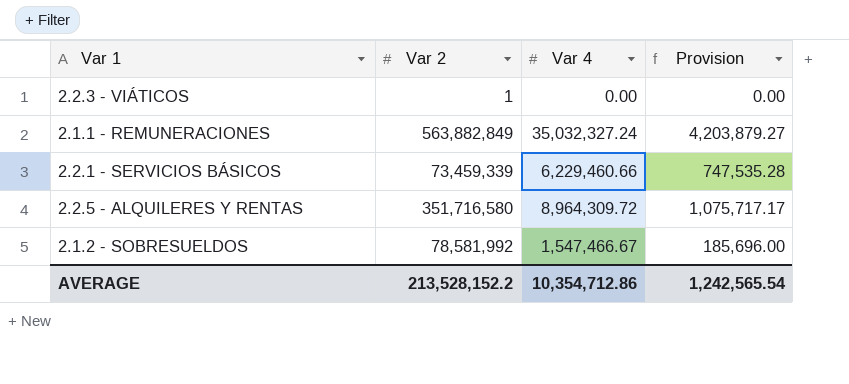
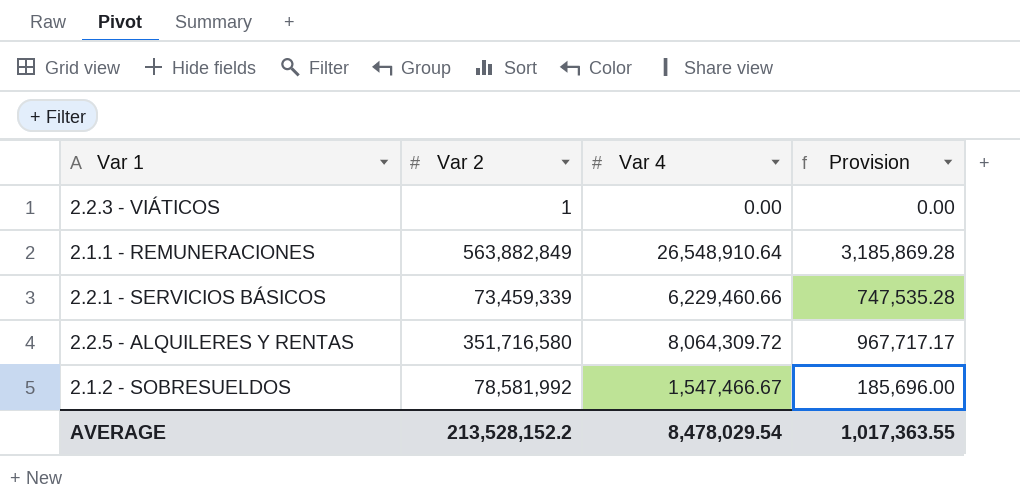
2.1.1 - REMUNERACIONES | Var 4: 35,032,327.24 -> 26,548,910.64
2.1.1 - REMUNERACIONES | Provision: 4,203,879.27 -> 3,185,869.28
2.2.5 - ALQUILERES Y RENTAS | Var 4: 8,964,309.72 -> 8,064,309.72
2.2.5 - ALQUILERES Y RENTAS | Provision: 1,075,717.17 -> 967,717.17
AVERAGE | Var 4: 10,354,712.86 -> 8,478,029.54
AVERAGE | Provision: 1,242,565.54 -> 1,017,363.55

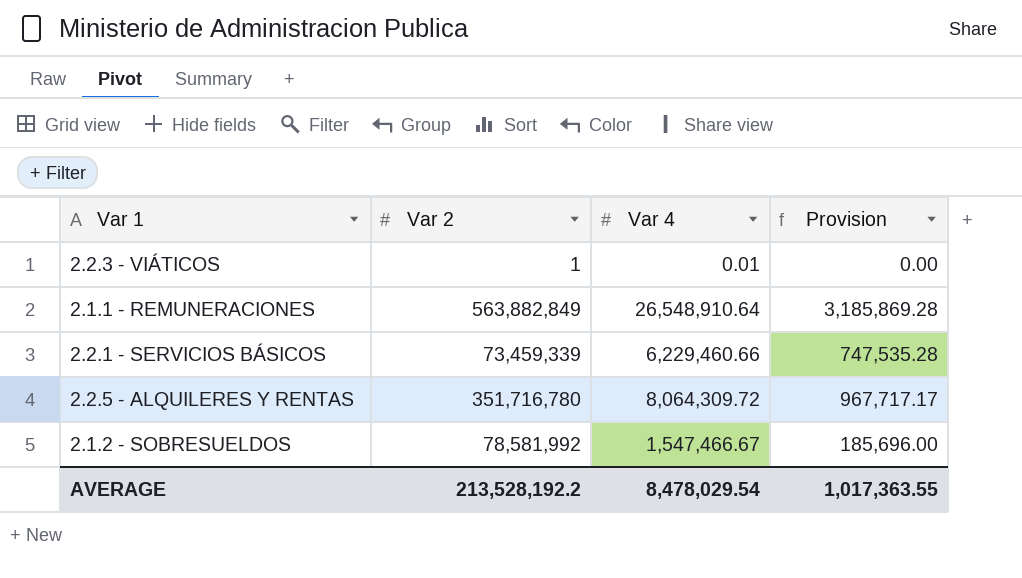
2.2.3 - VIÁTICOS | Var 4: 0.00 -> 0.01
2.2.5 - ALQUILERES Y RENTAS | Var 2: 351,716,580 -> 351,716,780
AVERAGE | Var 2: 213,528,152.2 -> 213,528,192.2

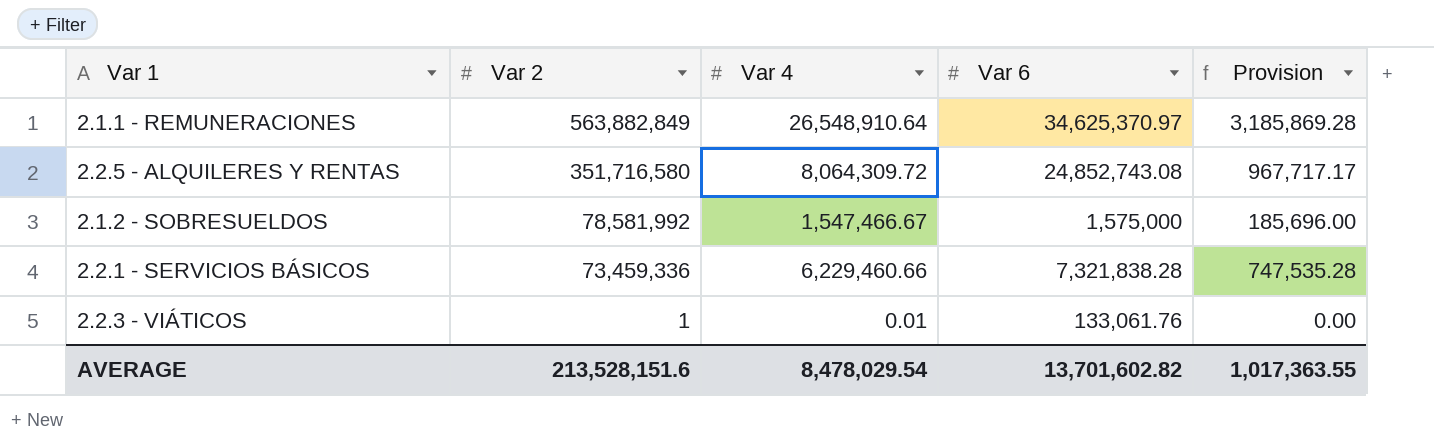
row order: none -> Var 2 descending
column Var 6 | position: none -> 4
2.2.5 - ALQUILERES Y RENTAS | Var 2: 351,716,780 -> 351,716,580
2.2.1 - SERVICIOS BÁSICOS | Var 2: 73,459,339 -> 73,459,336
AVERAGE | Var 2: 213,528,192.2 -> 213,528,151.6

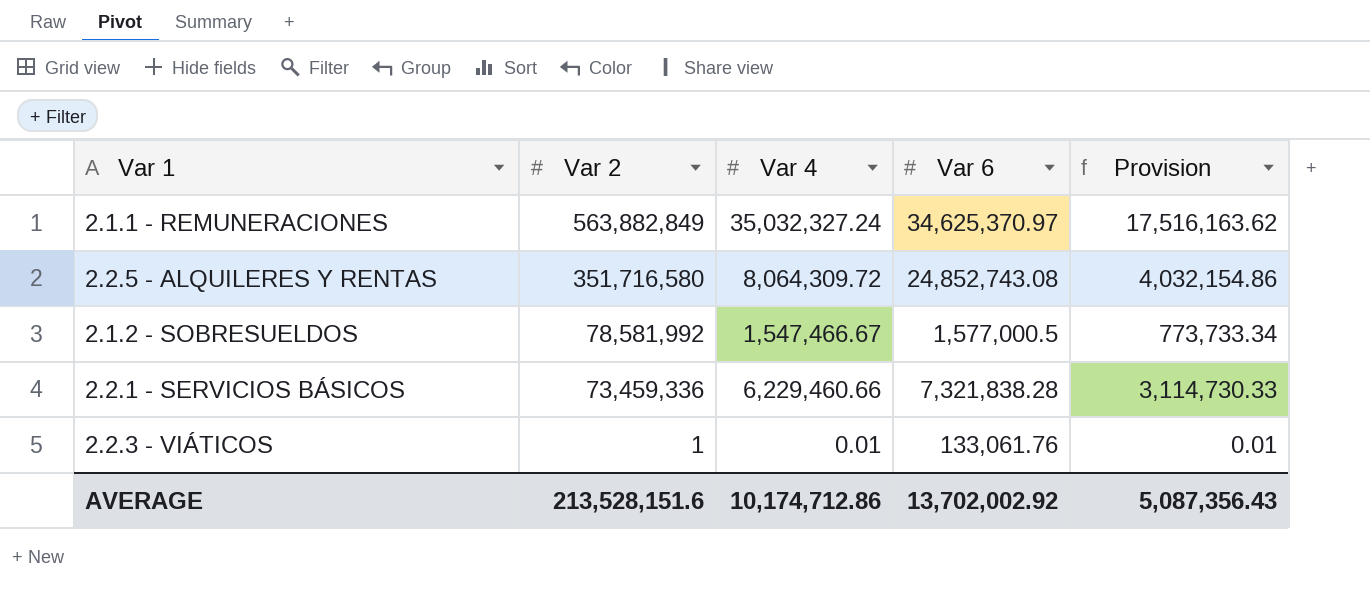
column Provision | formula: [Var 4] * 0.12 -> [Var 4] * 0.5
2.1.1 - REMUNERACIONES | Var 4: 26,548,910.64 -> 35,032,327.24
2.1.2 - SOBRESUELDOS | Var 6: 1,575,000 -> 1,577,000.5
AVERAGE | Var 4: 8,478,029.54 -> 10,174,712.86
AVERAGE | Var 6: 13,701,602.82 -> 13,702,002.92
AVERAGE | Provision: 1,017,363.55 -> 5,087,356.43

